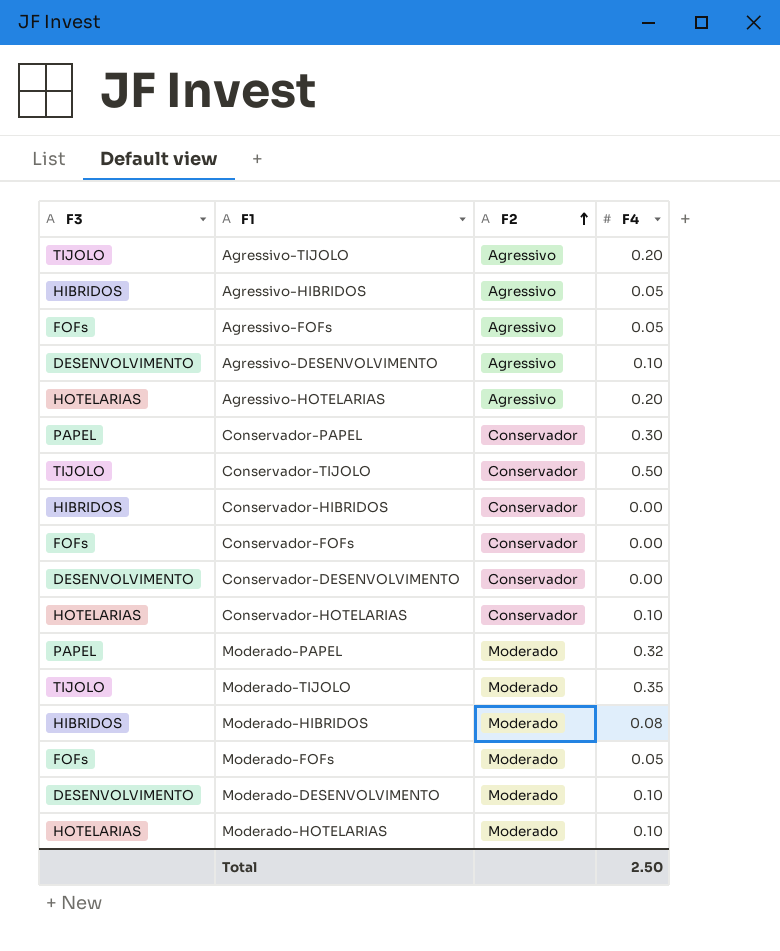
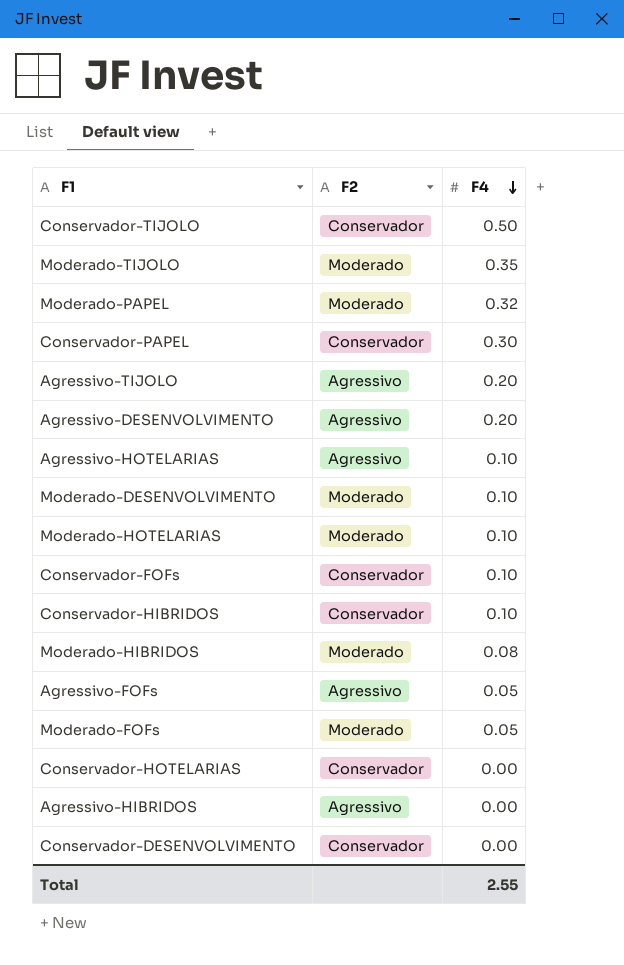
row order: F2 ascending -> F4 descending
column F3 | position: 1 -> none
Agressivo-DESENVOLVIMENTO | F4: 0.10 -> 0.20
Agressivo-HOTELARIAS | F4: 0.20 -> 0.10
Conservador-FOFs | F4: 0.00 -> 0.10
Conservador-HIBRIDOS | F4: 0.00 -> 0.10
Conservador-HOTELARIAS | F4: 0.10 -> 0.00
Agressivo-HIBRIDOS | F4: 0.05 -> 0.00
Total | F4: 2.50 -> 2.55

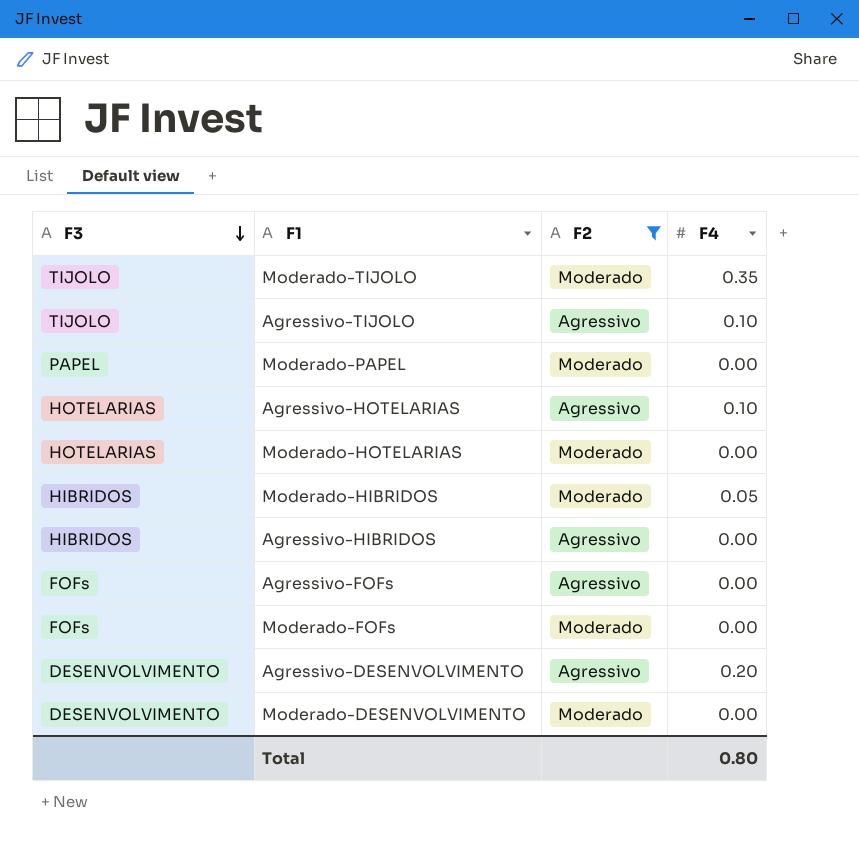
filter: none -> F2 != Conservador
row order: F4 descending -> F3 descending
column F3 | position: none -> 1
Agressivo-TIJOLO | F4: 0.20 -> 0.10
Moderado-PAPEL | F4: 0.32 -> 0.00
Moderado-HOTELARIAS | F4: 0.10 -> 0.00
Moderado-HIBRIDOS | F4: 0.08 -> 0.05
Agressivo-FOFs | F4: 0.05 -> 0.00
Moderado-FOFs | F4: 0.05 -> 0.00
Moderado-DESENVOLVIMENTO | F4: 0.10 -> 0.00
Total | F4: 2.55 -> 0.80

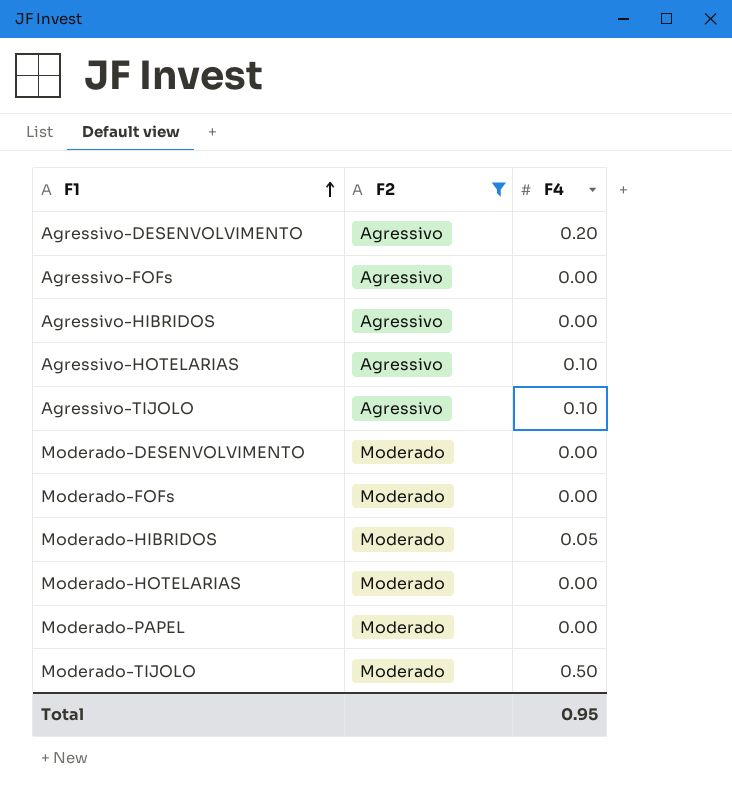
row order: F3 descending -> F1 ascending
column F3 | position: 1 -> none
Moderado-TIJOLO | F4: 0.35 -> 0.50
Total | F4: 0.80 -> 0.95

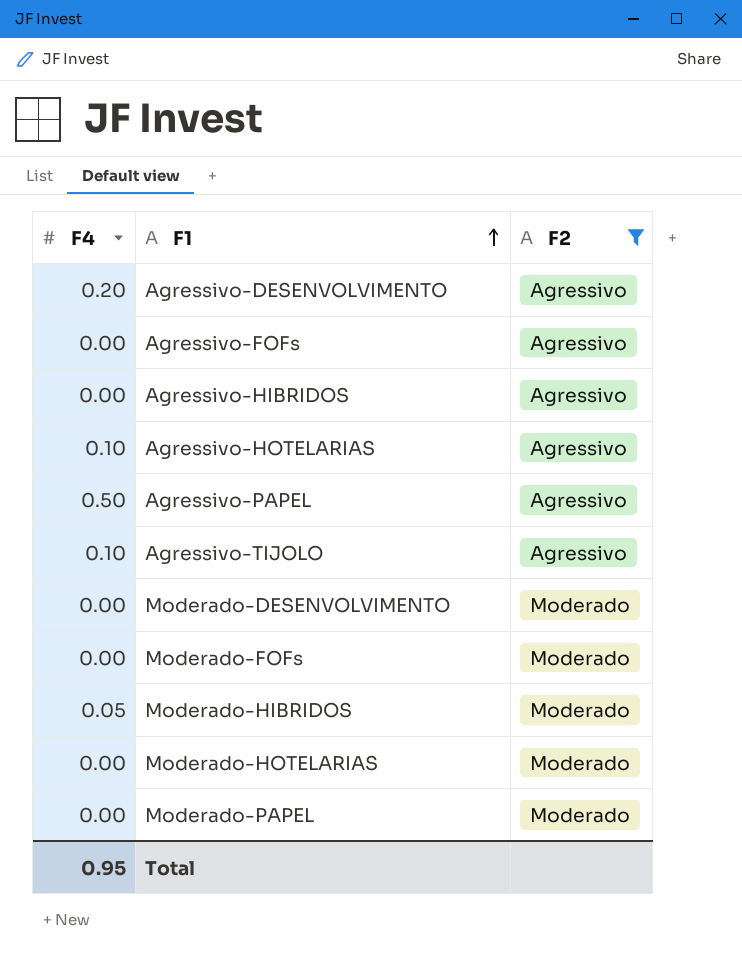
column F4 | position: 3 -> 1
row Moderado-TIJOLO: Moderado | 0.50 -> none
row Agressivo-PAPEL: none -> 0.50 | Agressivo

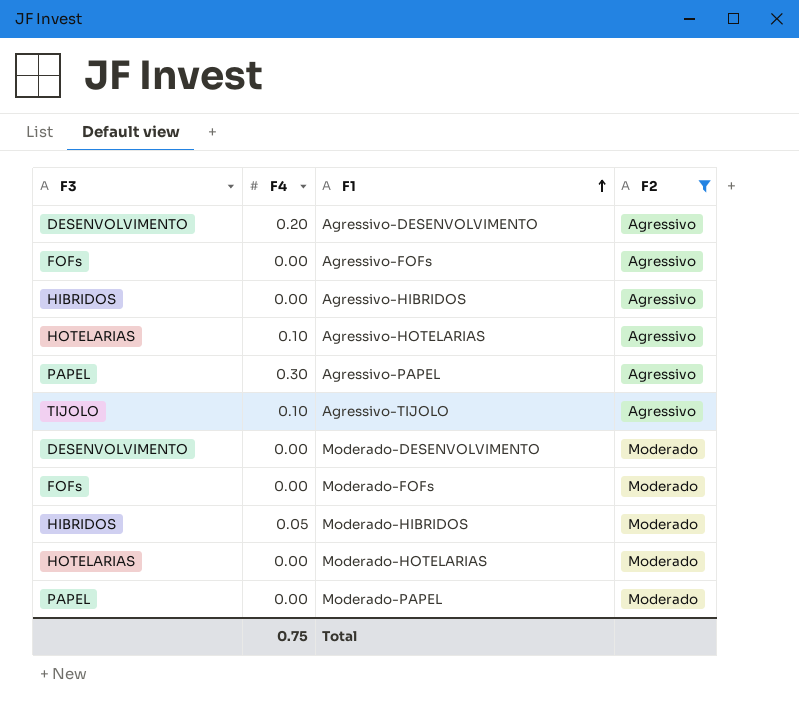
column F3 | position: none -> 1
Agressivo-PAPEL | F4: 0.50 -> 0.30
Total | F4: 0.95 -> 0.75

